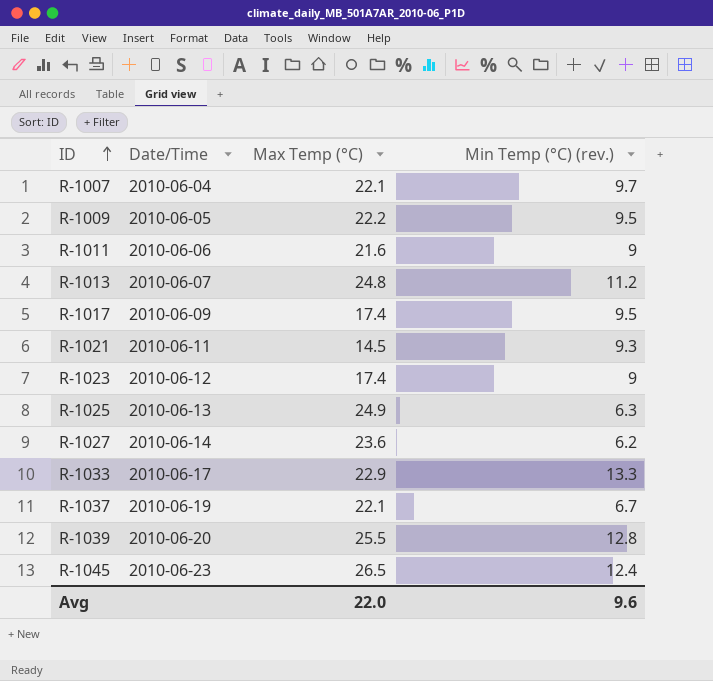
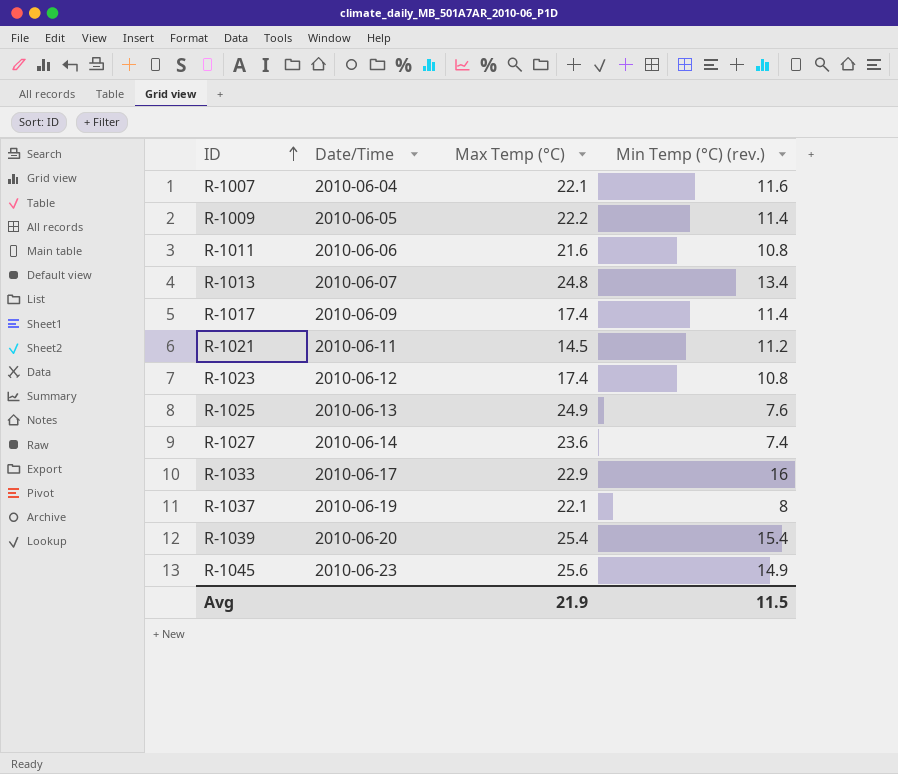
R-1007 | Min Temp (°C) (rev.): 9.7 -> 11.6
R-1009 | Min Temp (°C) (rev.): 9.5 -> 11.4
R-1011 | Min Temp (°C) (rev.): 9 -> 10.8
R-1013 | Min Temp (°C) (rev.): 11.2 -> 13.4
R-1017 | Min Temp (°C) (rev.): 9.5 -> 11.4
R-1021 | Min Temp (°C) (rev.): 9.3 -> 11.2
R-1023 | Min Temp (°C) (rev.): 9 -> 10.8
R-1025 | Min Temp (°C) (rev.): 6.3 -> 7.6
R-1027 | Min Temp (°C) (rev.): 6.2 -> 7.4
R-1033 | Min Temp (°C) (rev.): 13.3 -> 16
R-1037 | Min Temp (°C) (rev.): 6.7 -> 8
R-1039 | Max Temp (°C): 25.5 -> 25.4
R-1039 | Min Temp (°C) (rev.): 12.8 -> 15.4
R-1045 | Max Temp (°C): 26.5 -> 25.6
R-1045 | Min Temp (°C) (rev.): 12.4 -> 14.9
Avg | Max Temp (°C): 22.0 -> 21.9
Avg | Min Temp (°C) (rev.): 9.6 -> 11.5

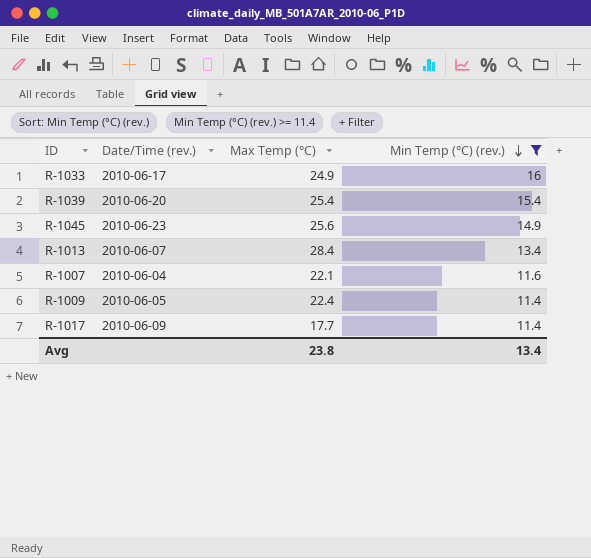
filter: none -> Min Temp (°C) (rev.) >= 11.4
row order: ID ascending -> Min Temp (°C) (rev.) descending
column name: Date/Time -> Date/Time (rev.)
R-1033 | Max Temp (°C): 22.9 -> 24.9
R-1013 | Max Temp (°C): 24.8 -> 28.4
R-1009 | Max Temp (°C): 22.2 -> 22.4
R-1017 | Max Temp (°C): 17.4 -> 17.7
Avg | Max Temp (°C): 21.9 -> 23.8
Avg | Min Temp (°C) (rev.): 11.5 -> 13.4

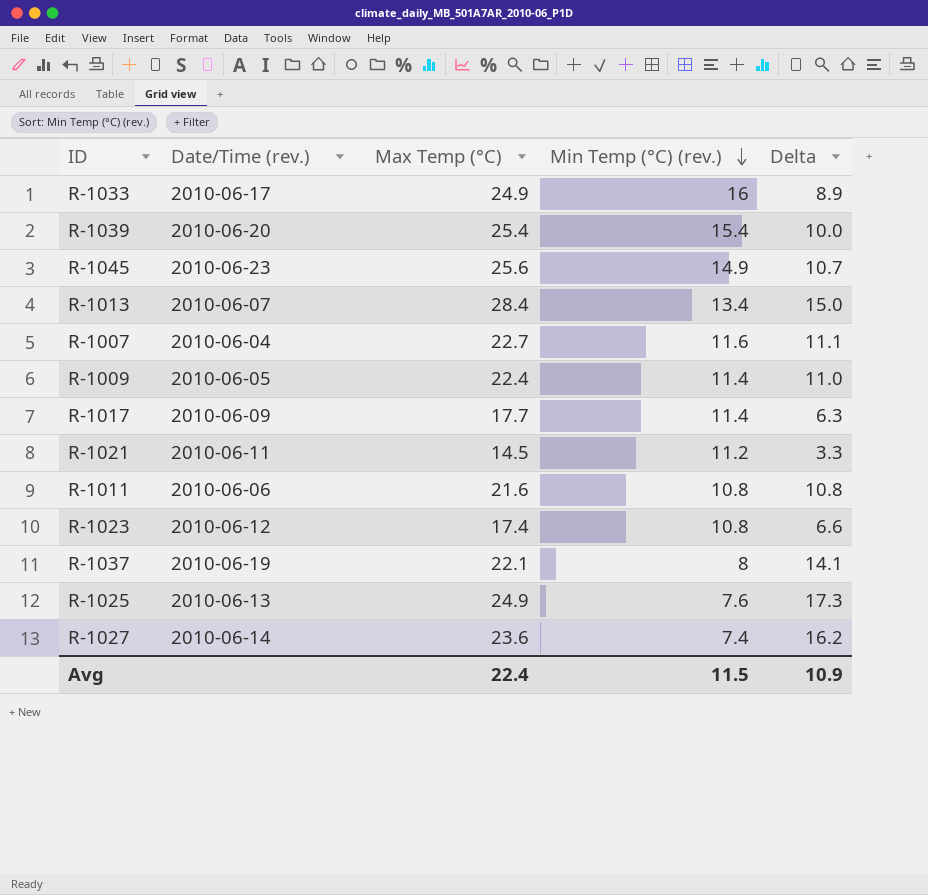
filter: Min Temp (°C) (rev.) >= 11.4 -> none
column Delta | formula: none -> [Max Temp (°C)] - [Min Temp (°C) (rev.)]
R-1007 | Max Temp (°C): 22.1 -> 22.7
Avg | Max Temp (°C): 23.8 -> 22.4
Avg | Min Temp (°C) (rev.): 13.4 -> 11.5

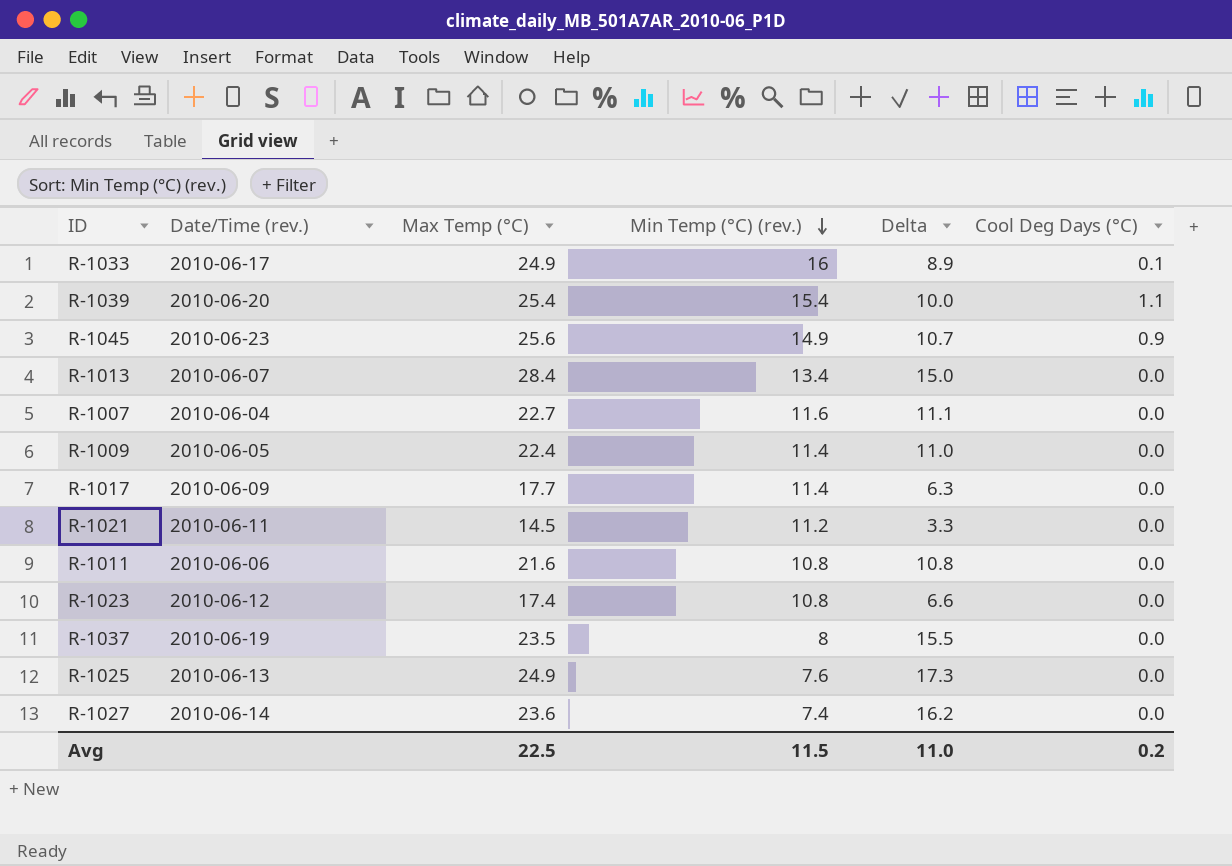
column Cool Deg Days (°C) | position: none -> 6
R-1037 | Max Temp (°C): 22.1 -> 23.5
R-1037 | Delta: 14.1 -> 15.5
Avg | Max Temp (°C): 22.4 -> 22.5
Avg | Delta: 10.9 -> 11.0

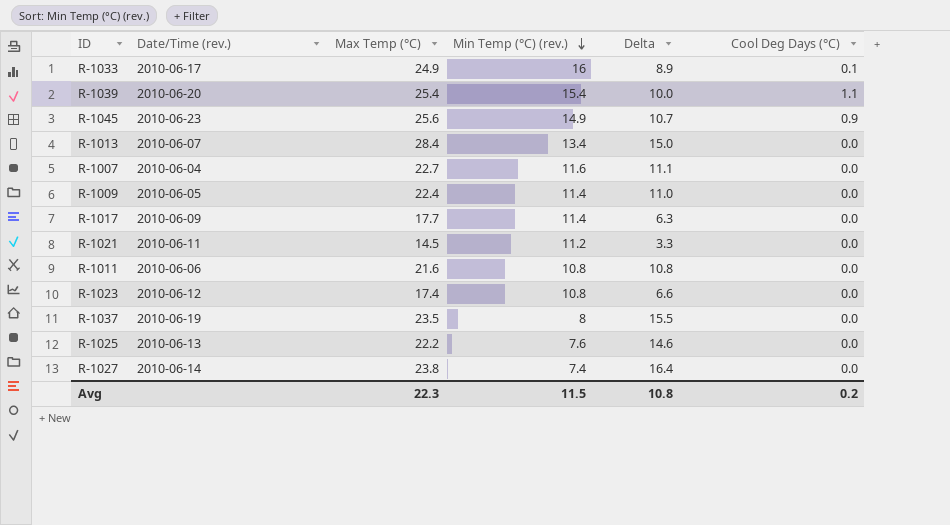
R-1025 | Max Temp (°C): 24.9 -> 22.2
R-1025 | Delta: 17.3 -> 14.6
R-1027 | Max Temp (°C): 23.6 -> 23.8
R-1027 | Delta: 16.2 -> 16.4
Avg | Max Temp (°C): 22.5 -> 22.3
Avg | Delta: 11.0 -> 10.8

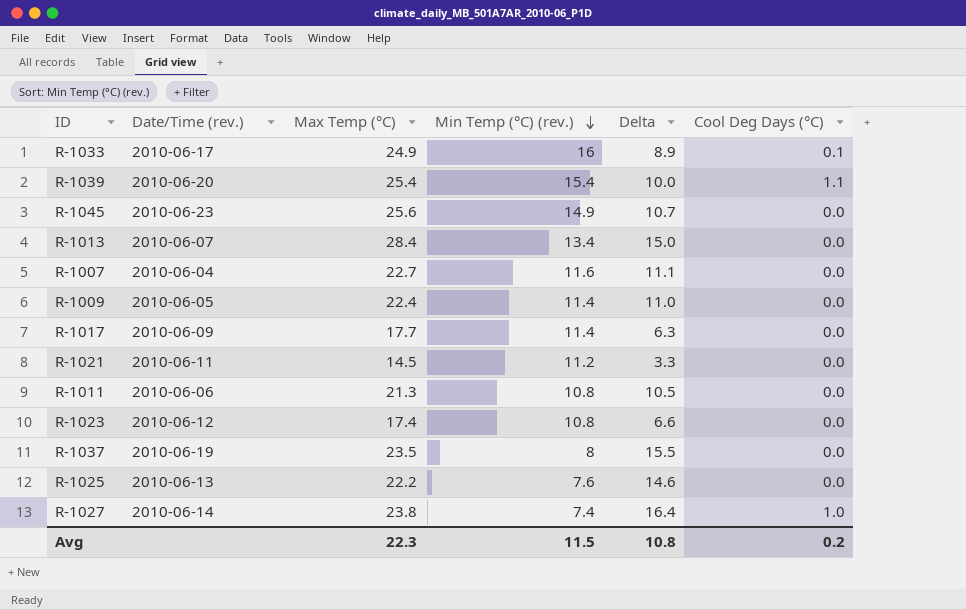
R-1045 | Cool Deg Days (°C): 0.9 -> 0.0
R-1011 | Max Temp (°C): 21.6 -> 21.3
R-1011 | Delta: 10.8 -> 10.5
R-1027 | Cool Deg Days (°C): 0.0 -> 1.0

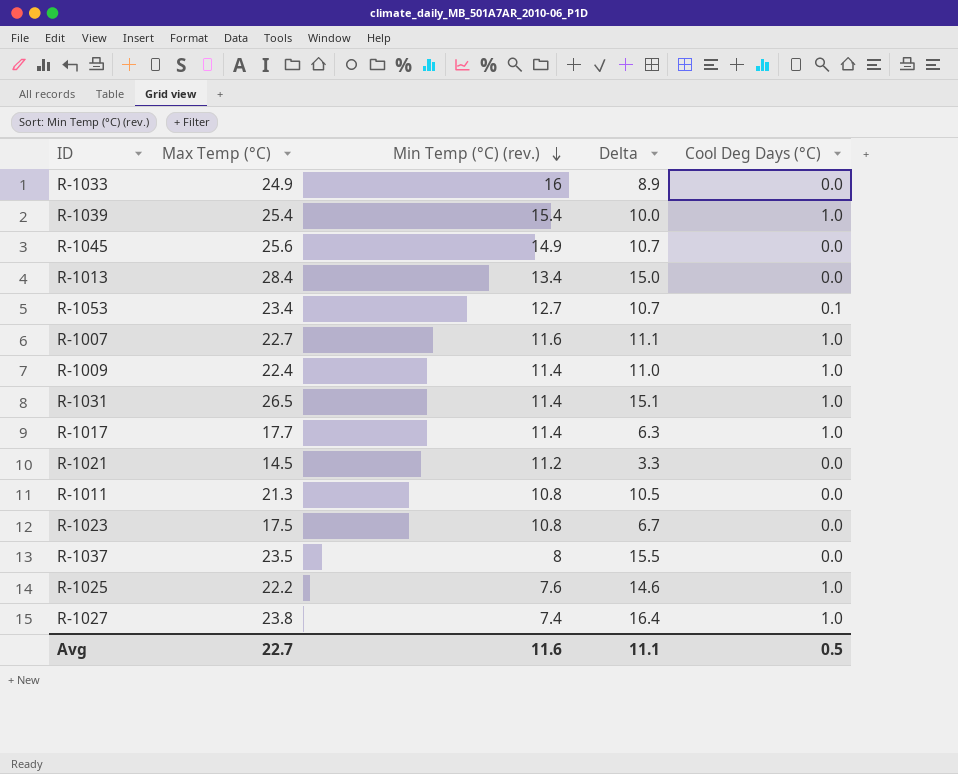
column Date/Time (rev.) | position: 2 -> none
R-1033 | Cool Deg Days (°C): 0.1 -> 0.0
R-1039 | Cool Deg Days (°C): 1.1 -> 1.0
row R-1053: none -> 23.4 | 12.7 | 10.7 | 0.1
R-1007 | Cool Deg Days (°C): 0.0 -> 1.0
R-1009 | Cool Deg Days (°C): 0.0 -> 1.0
row R-1031: none -> 26.5 | 11.4 | 15.1 | 1.0
R-1017 | Cool Deg Days (°C): 0.0 -> 1.0
R-1023 | Max Temp (°C): 17.4 -> 17.5
R-1023 | Delta: 6.6 -> 6.7
R-1025 | Cool Deg Days (°C): 0.0 -> 1.0
Avg | Max Temp (°C): 22.3 -> 22.7
Avg | Min Temp (°C) (rev.): 11.5 -> 11.6
Avg | Delta: 10.8 -> 11.1
Avg | Cool Deg Days (°C): 0.2 -> 0.5

